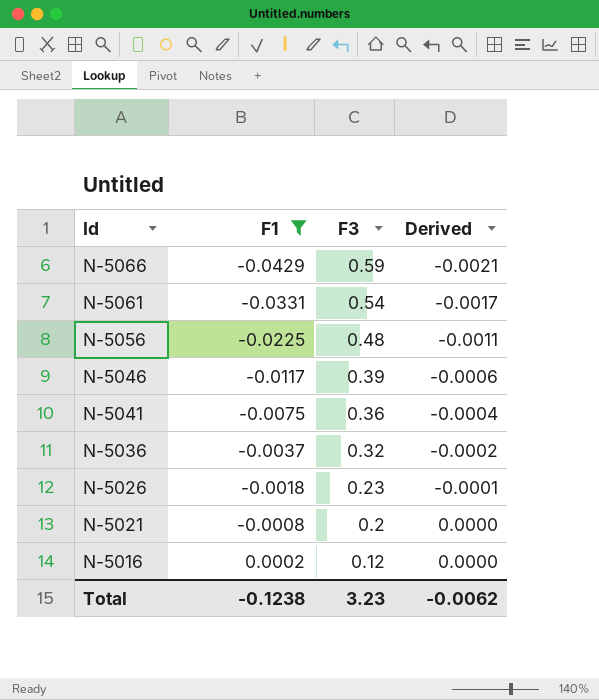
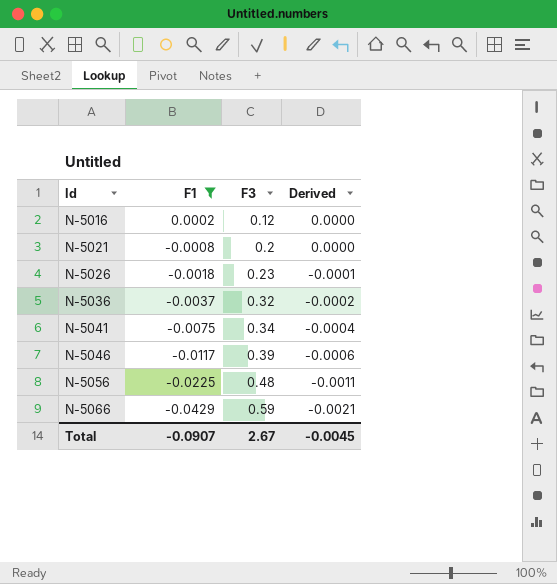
row order: Id descending -> Id ascending
row N-5061: -0.0331 | 0.54 | -0.0017 -> none
N-5041 | F3: 0.36 -> 0.34
Total | F1: -0.1238 -> -0.0907
Total | F3: 3.23 -> 2.67
Total | Derived: -0.0062 -> -0.0045

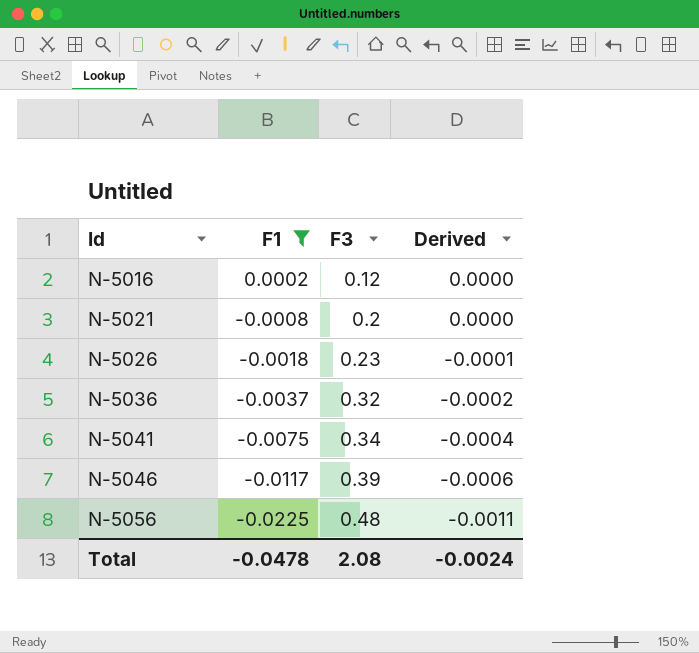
row N-5066: -0.0429 | 0.59 | -0.0021 -> none
Total | F1: -0.0907 -> -0.0478
Total | F3: 2.67 -> 2.08
Total | Derived: -0.0045 -> -0.0024

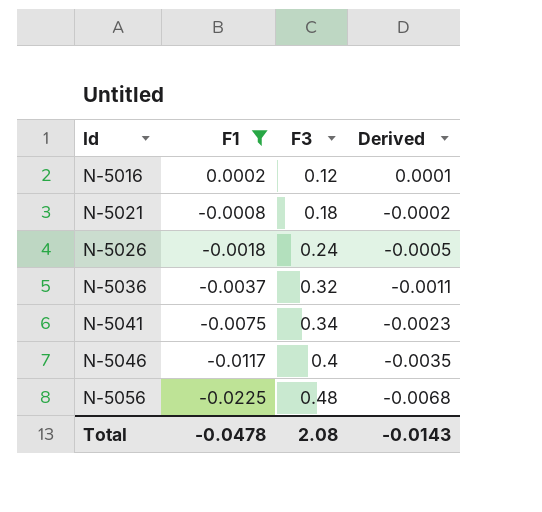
column Derived | formula: [F1] * 0.05 -> [F1] * 0.3
N-5021 | F3: 0.2 -> 0.18
N-5026 | F3: 0.23 -> 0.24
N-5046 | F3: 0.39 -> 0.4
Total | Derived: -0.0024 -> -0.0143

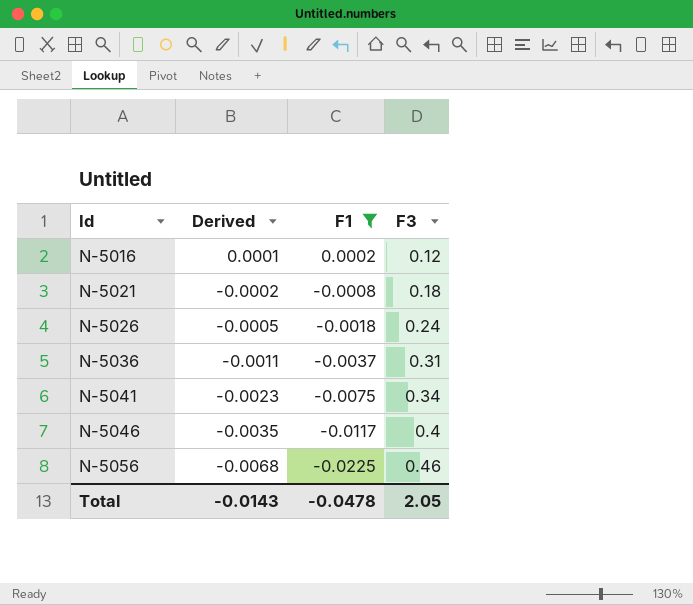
column Derived | position: 4 -> 2
N-5036 | F3: 0.32 -> 0.31
N-5056 | F3: 0.48 -> 0.46
Total | F3: 2.08 -> 2.05

